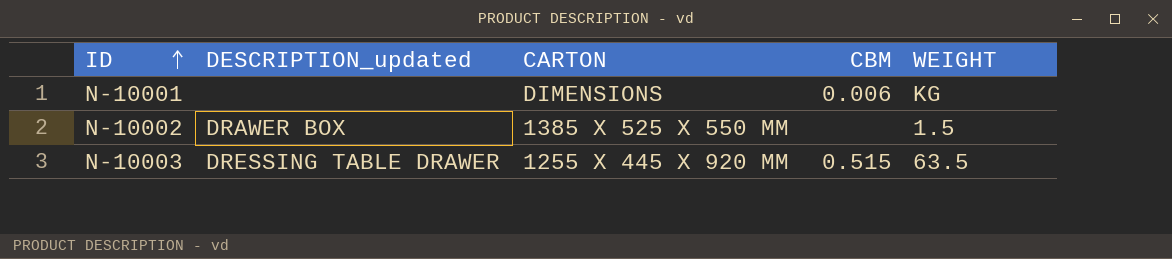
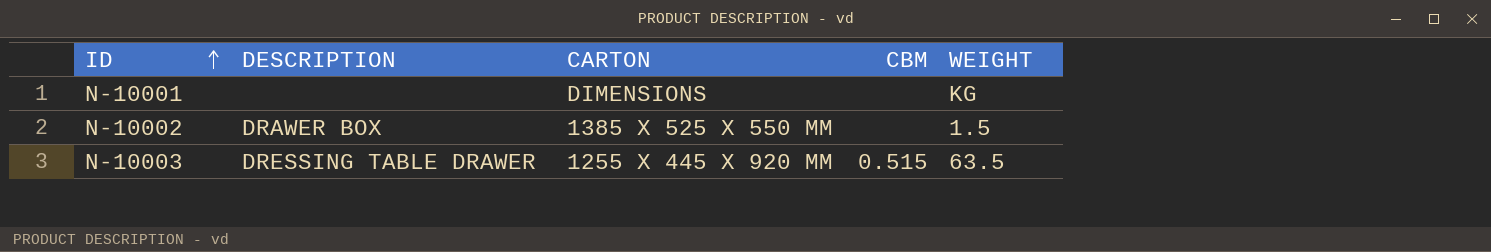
column name: DESCRIPTION_updated -> DESCRIPTION
N-10001 | CBM: 0.006 -> none

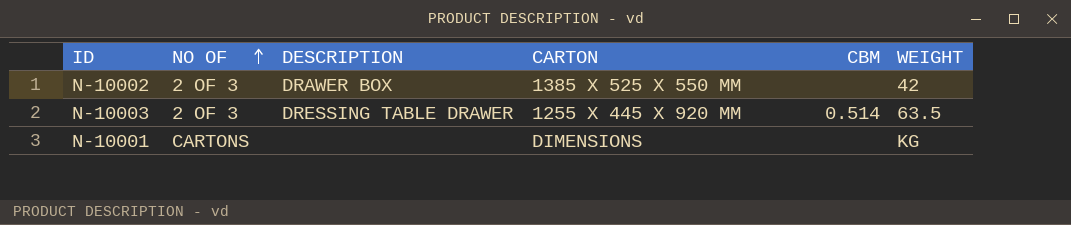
row order: ID ascending -> NO OF ascending
column NO OF | position: none -> 2
N-10002 | WEIGHT: 1.5 -> 42
N-10003 | CBM: 0.515 -> 0.514

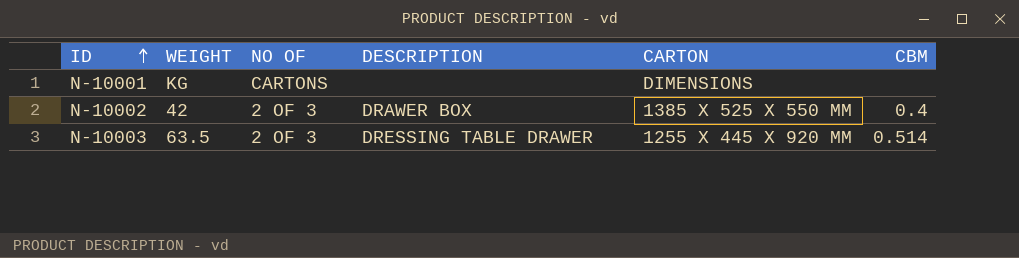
row order: NO OF ascending -> ID ascending
column WEIGHT | position: 6 -> 2
N-10002 | CBM: none -> 0.4

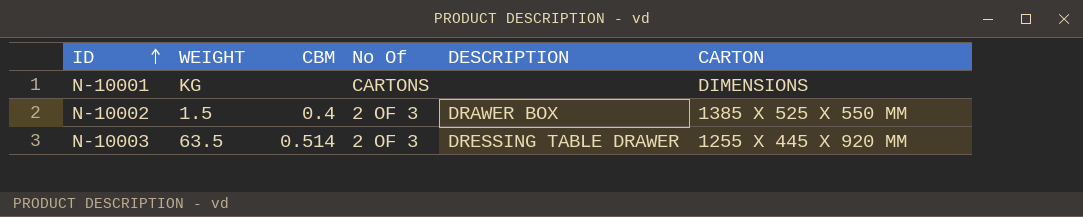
column CBM | position: 6 -> 3
column name: NO OF -> No Of
N-10002 | WEIGHT: 42 -> 1.5

